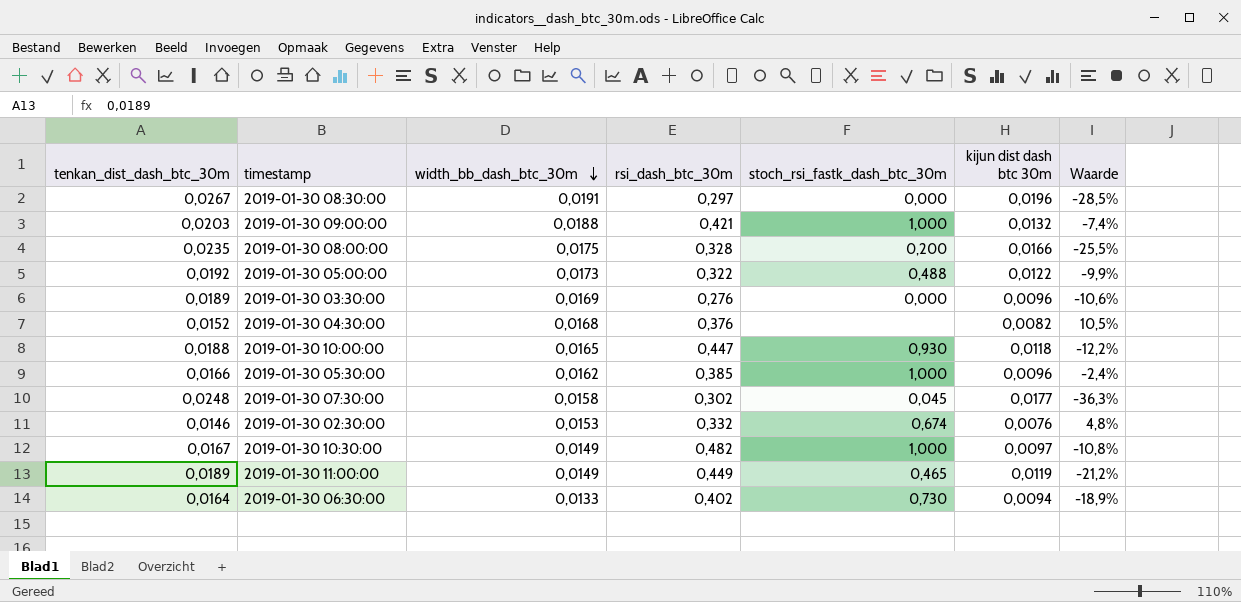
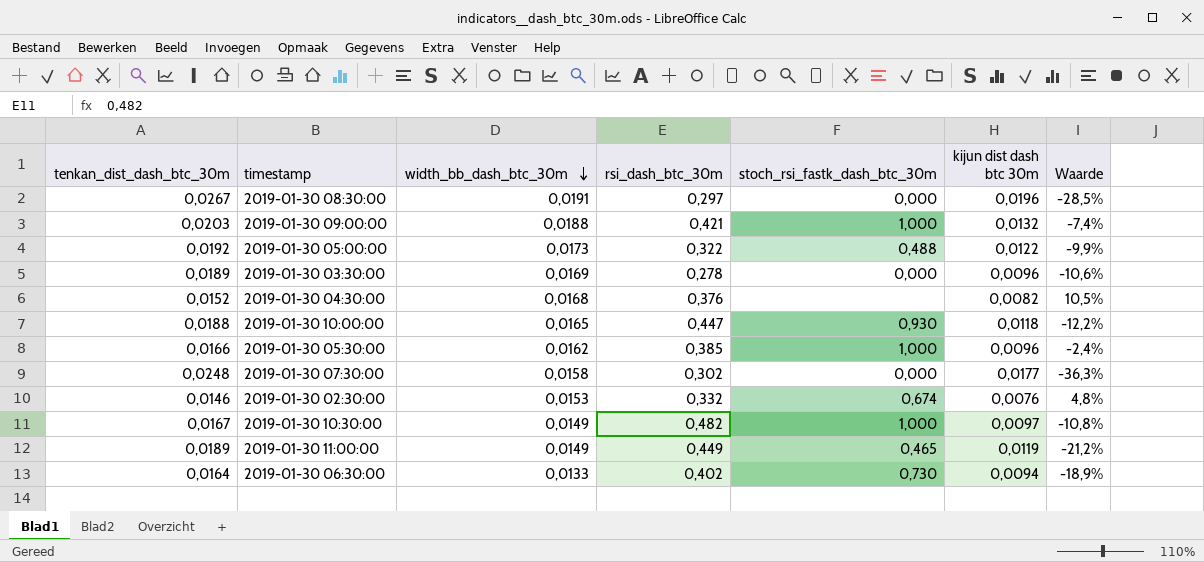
row 2019-01-30 08:00:00: 0,0235 | 0,0175 | 0,328 | 0,200 | 0,0166 | -25,5% -> none
2019-01-30 03:30:00 | rsi_dash_btc_30m: 0,276 -> 0,278
2019-01-30 07:30:00 | stoch_rsi_fastk_dash_btc_30m: 0,045 -> 0,000

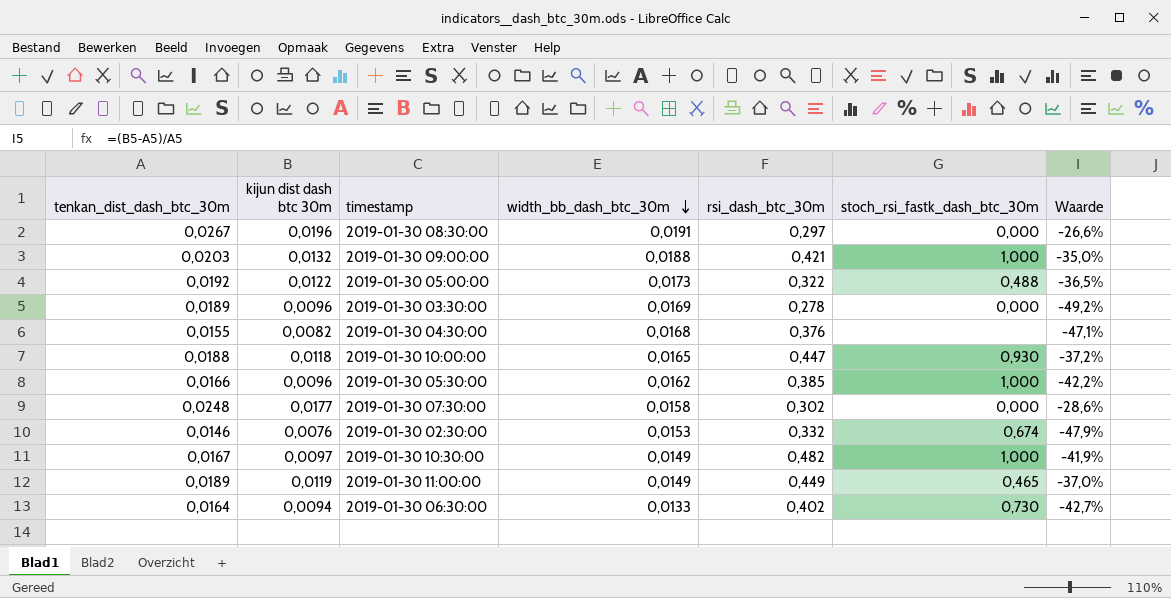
column kijun dist dash btc 30m | position: 6 -> 2
column Waarde | formula: ([width_bb_dash_btc_30m] - [tenkan_dist_dash_btc_30m]) / [tenkan_dist_dash_btc_30m] -> ([kijun dist dash btc 30m] - [tenkan_dist_dash_btc_30m]) / [tenkan_dist_dash_btc_30m]
2019-01-30 04:30:00 | tenkan_dist_dash_btc_30m: 0,0152 -> 0,0155

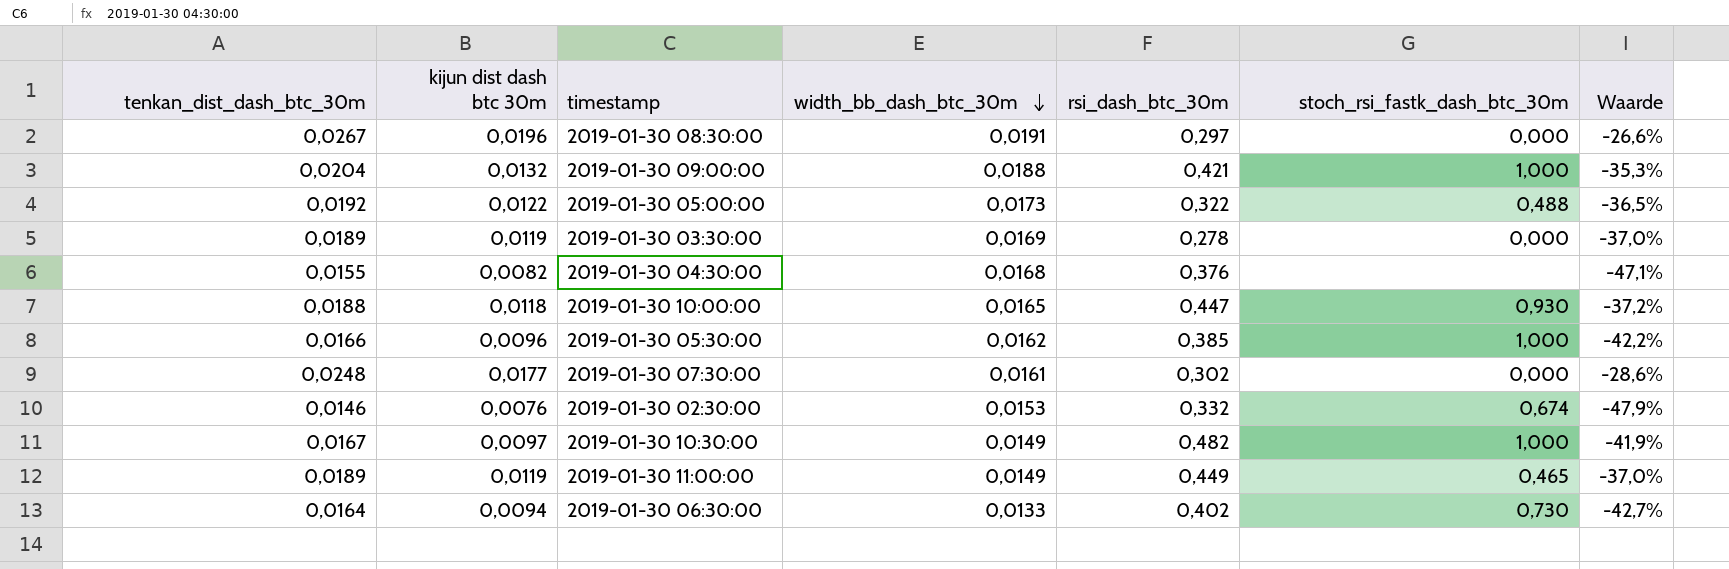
2019-01-30 09:00:00 | tenkan_dist_dash_btc_30m: 0,0203 -> 0,0204
2019-01-30 09:00:00 | Waarde: -35,0% -> -35,3%
2019-01-30 03:30:00 | kijun dist dash btc 30m: 0,0096 -> 0,0119
2019-01-30 03:30:00 | Waarde: -49,2% -> -37,0%
2019-01-30 07:30:00 | width_bb_dash_btc_30m: 0,0158 -> 0,0161

